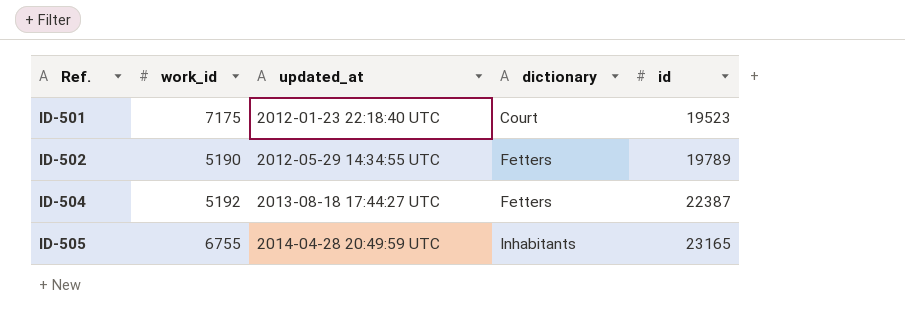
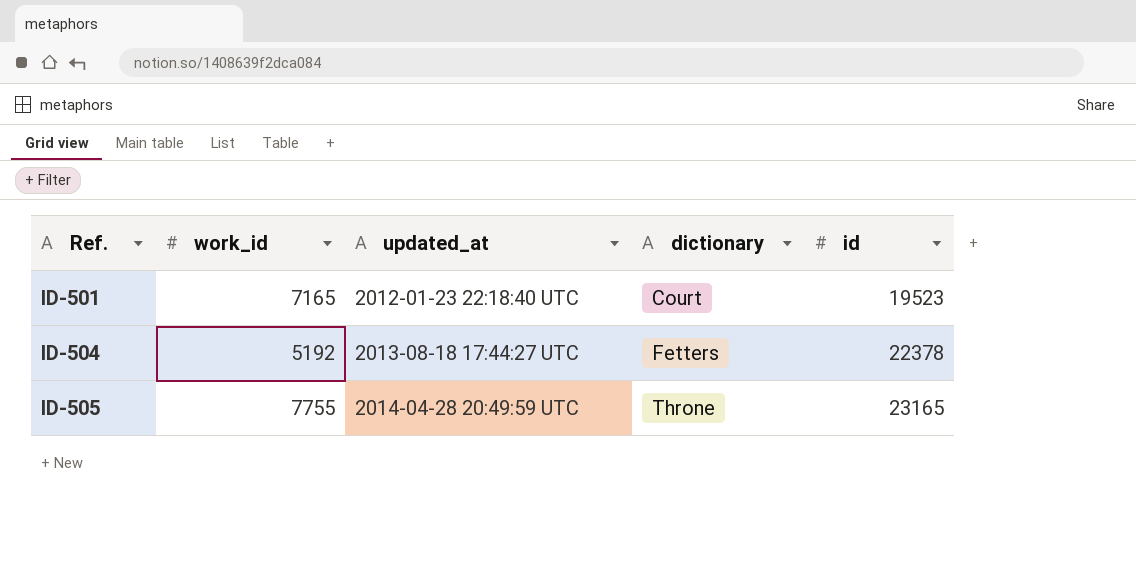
row ID-502: 5190 | 2012-05-29 14:34:55 UTC | Fetters | 19789 -> none
ID-501 | work_id: 7175 -> 7165
ID-504 | id: 22387 -> 22378
ID-505 | work_id: 6755 -> 7755
ID-505 | dictionary: Inhabitants -> Throne

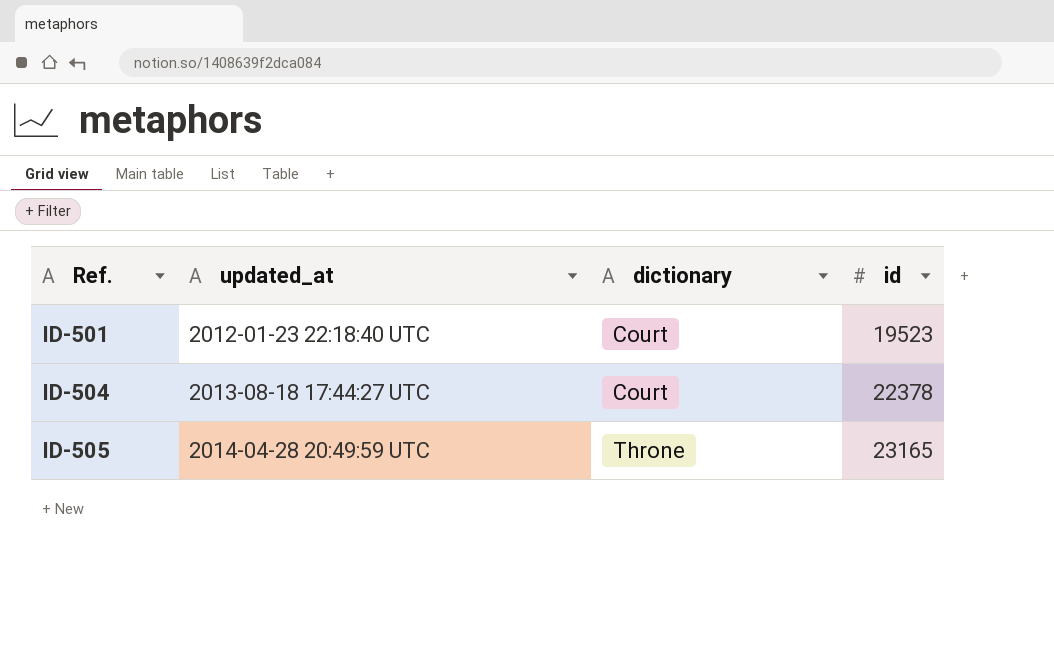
column work_id | position: 2 -> none
ID-504 | dictionary: Fetters -> Court

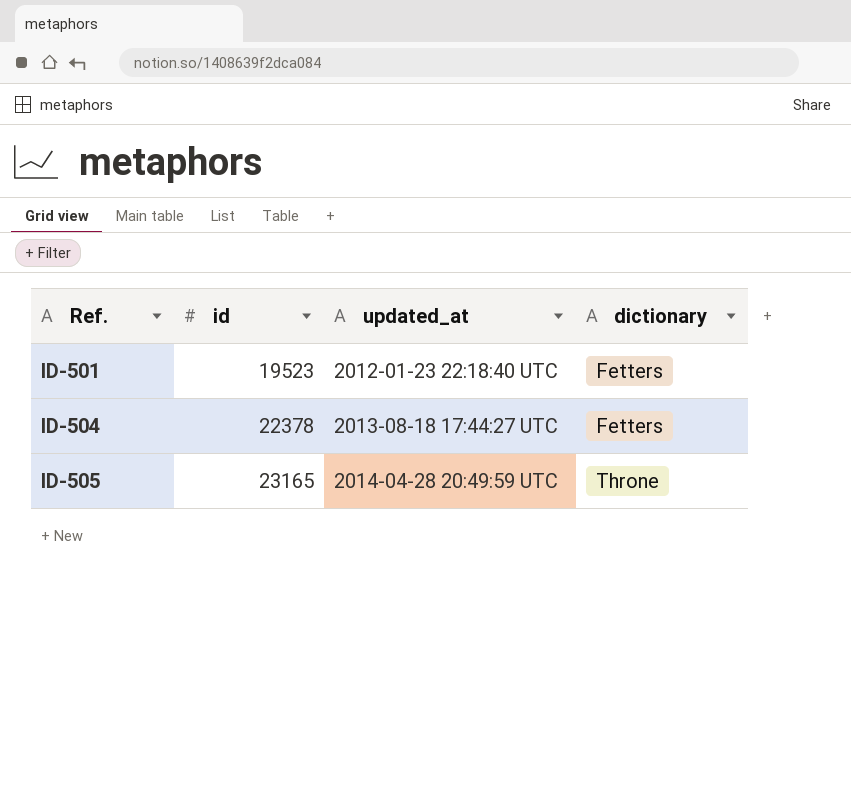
column id | position: 4 -> 2
ID-501 | dictionary: Court -> Fetters
ID-504 | dictionary: Court -> Fetters

